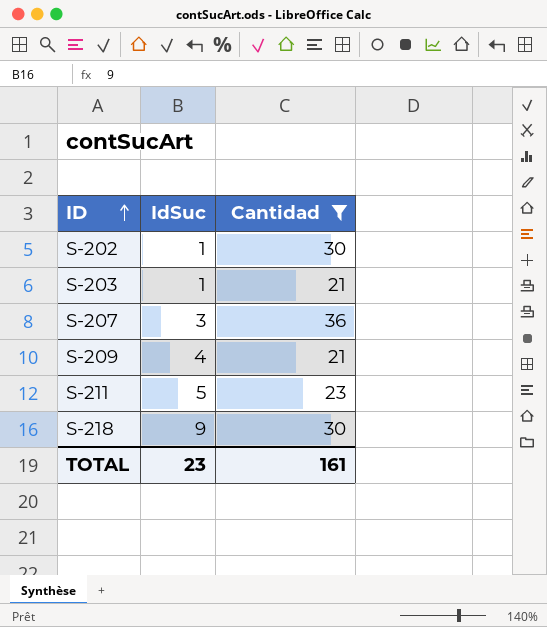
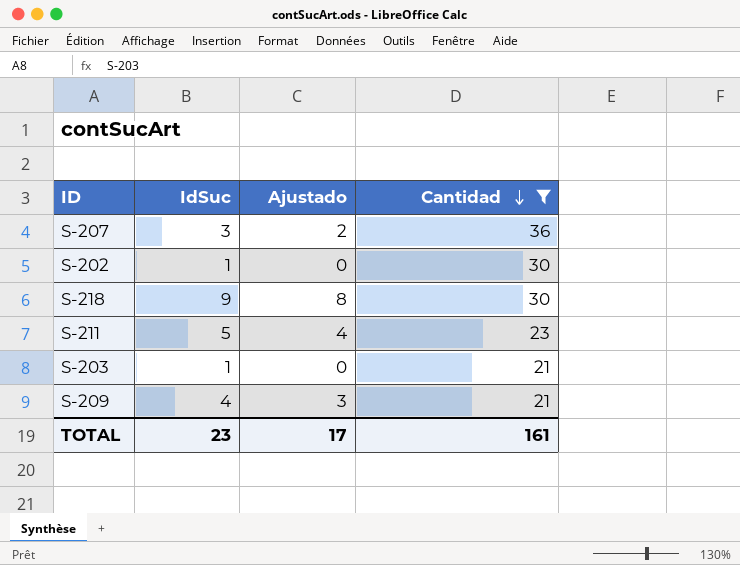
row order: ID ascending -> Cantidad descending
column Ajustado | formula: none -> [IdSuc] - 1

